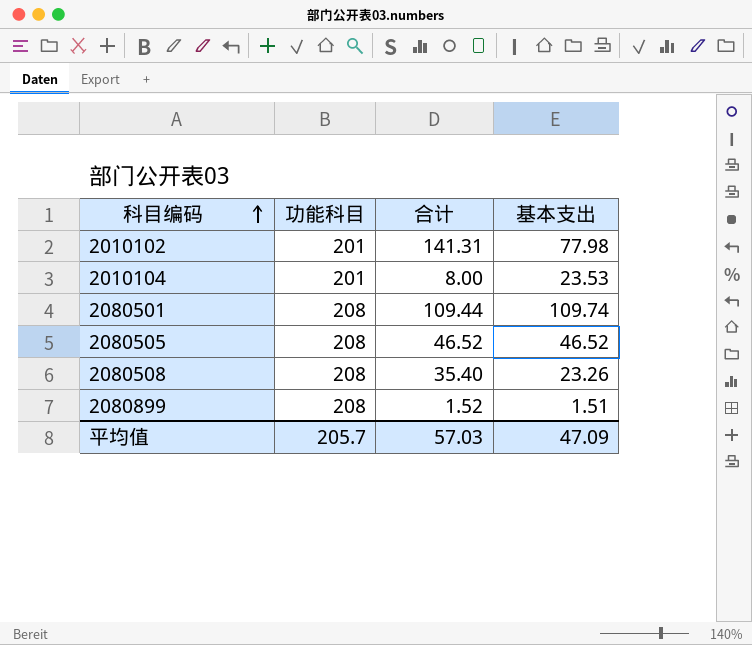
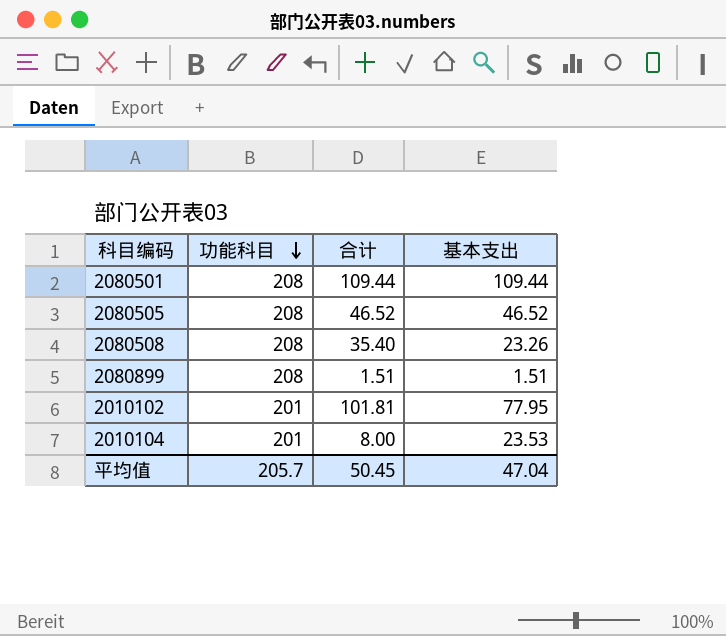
row order: 科目编码 ascending -> 功能科目 descending
2080501 | 基本支出: 109.74 -> 109.44
2080899 | 合计: 1.52 -> 1.51
2010102 | 合计: 141.31 -> 101.81
2010102 | 基本支出: 77.98 -> 77.95
平均值 | 合计: 57.03 -> 50.45
平均值 | 基本支出: 47.09 -> 47.04

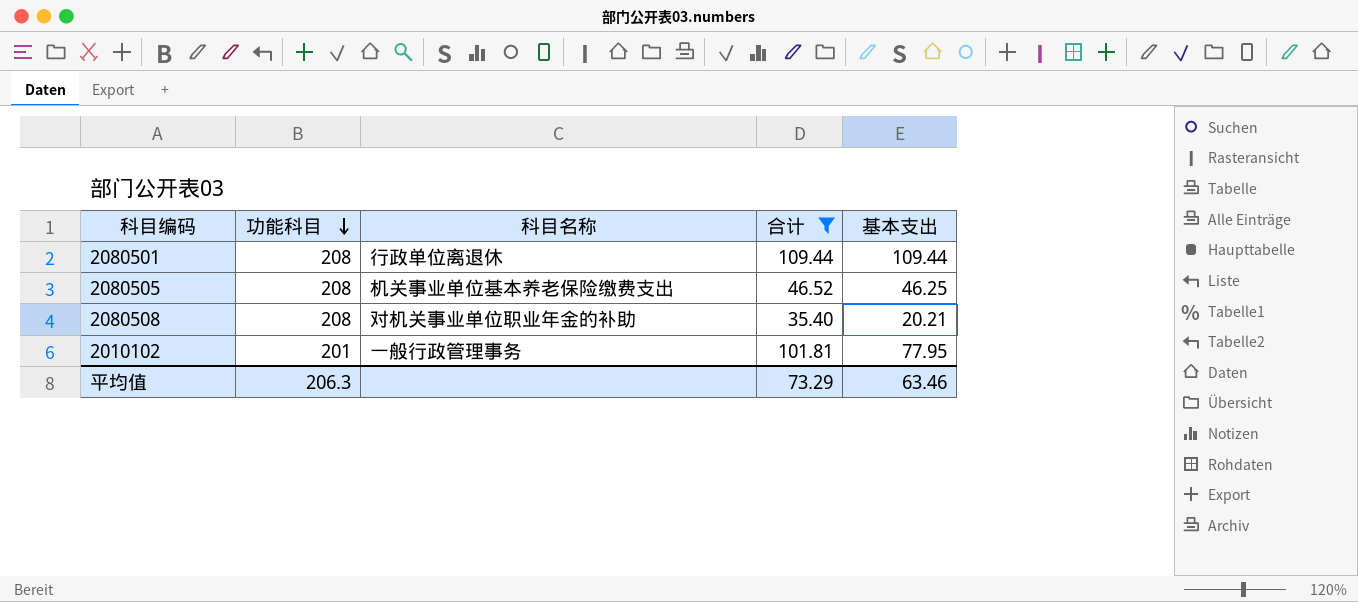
filter: none -> 合计 >= 35.40
column 科目名称 | position: none -> 3
2080505 | 基本支出: 46.52 -> 46.25
2080508 | 基本支出: 23.26 -> 20.21
平均值 | 功能科目: 205.7 -> 206.3
平均值 | 合计: 50.45 -> 73.29
平均值 | 基本支出: 47.04 -> 63.46

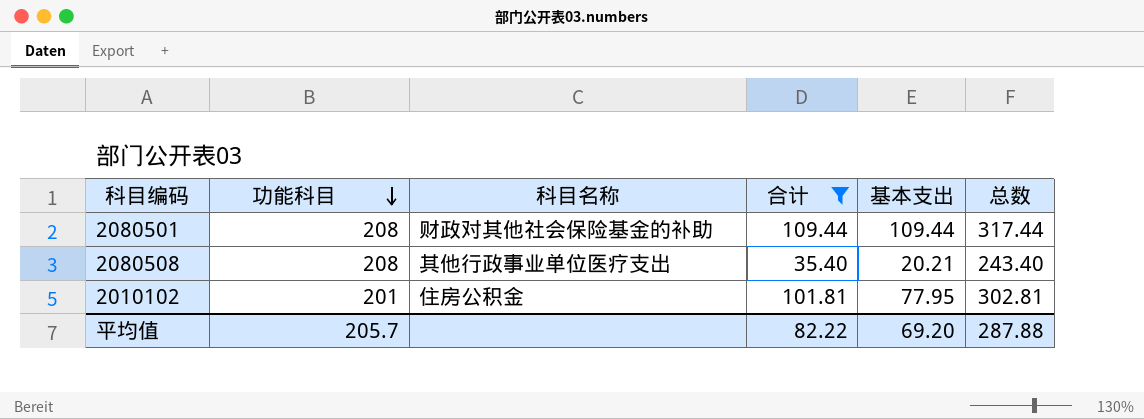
column 总数 | formula: none -> [功能科目] + [合计]
row 2080505: 208 | 机关事业单位基本养老保险缴费支出 | 46.52 | 46.25 -> none
2080501 | 科目名称: 行政单位离退休 -> 财政对其他社会保险基金的补助
2080508 | 科目名称: 对机关事业单位职业年金的补助 -> 其他行政事业单位医疗支出
2010102 | 科目名称: 一般行政管理事务 -> 住房公积金
平均值 | 功能科目: 206.3 -> 205.7
平均值 | 合计: 73.29 -> 82.22
平均值 | 基本支出: 63.46 -> 69.20

